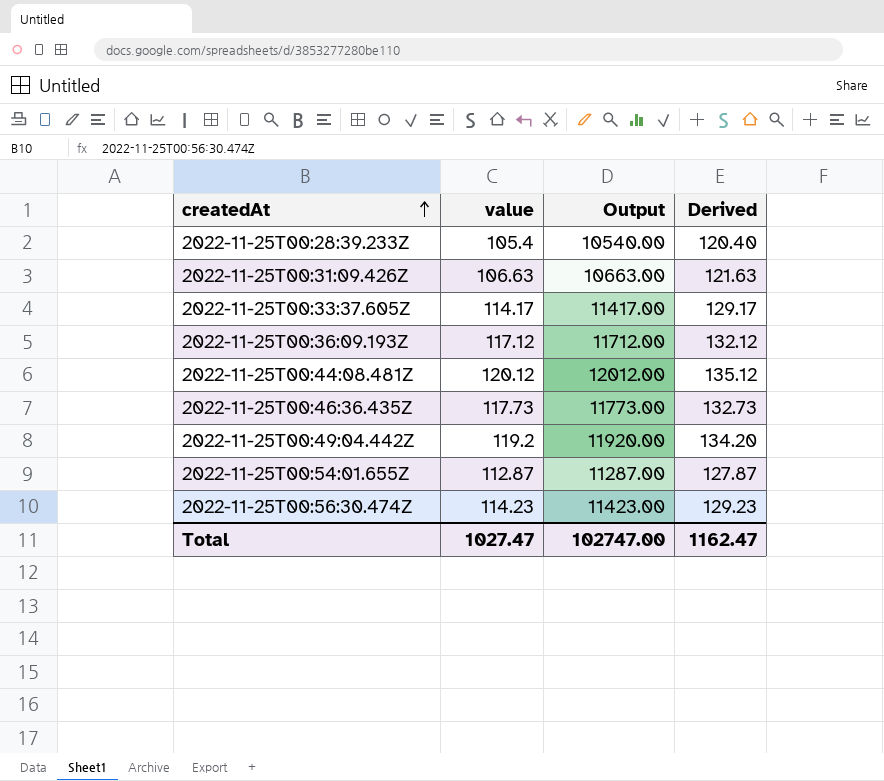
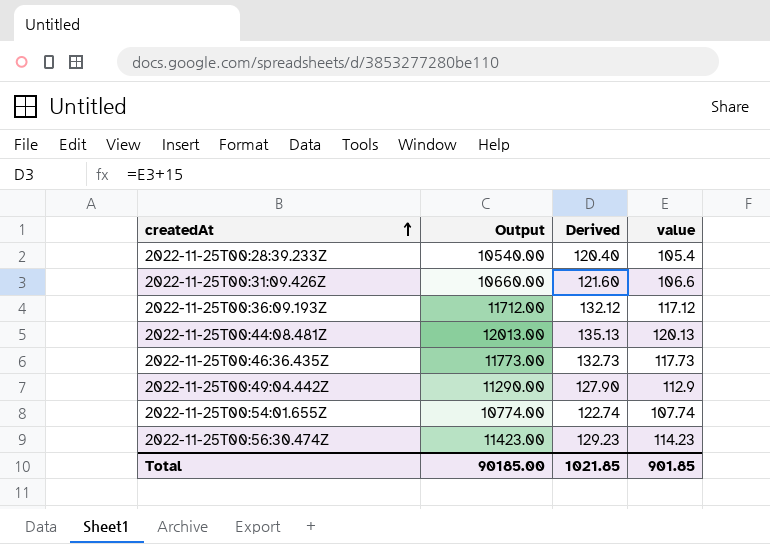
column value | position: 2 -> 4
row 2022-11-25T00:33:37.605Z: 114.17 | 11417.00 | 129.17 -> none
2022-11-25T00:31:09.426Z | Output: 10663.00 -> 10660.00
2022-11-25T00:31:09.426Z | Derived: 121.63 -> 121.60
2022-11-25T00:31:09.426Z | value: 106.63 -> 106.6
2022-11-25T00:44:08.481Z | Output: 12012.00 -> 12013.00
2022-11-25T00:44:08.481Z | Derived: 135.12 -> 135.13
2022-11-25T00:44:08.481Z | value: 120.12 -> 120.13
2022-11-25T00:49:04.442Z | Output: 11920.00 -> 11290.00
2022-11-25T00:49:04.442Z | Derived: 134.20 -> 127.90
2022-11-25T00:49:04.442Z | value: 119.2 -> 112.9
2022-11-25T00:54:01.655Z | Output: 11287.00 -> 10774.00
2022-11-25T00:54:01.655Z | Derived: 127.87 -> 122.74
2022-11-25T00:54:01.655Z | value: 112.87 -> 107.74
Total | Output: 102747.00 -> 90185.00
Total | Derived: 1162.47 -> 1021.85
Total | value: 1027.47 -> 901.85

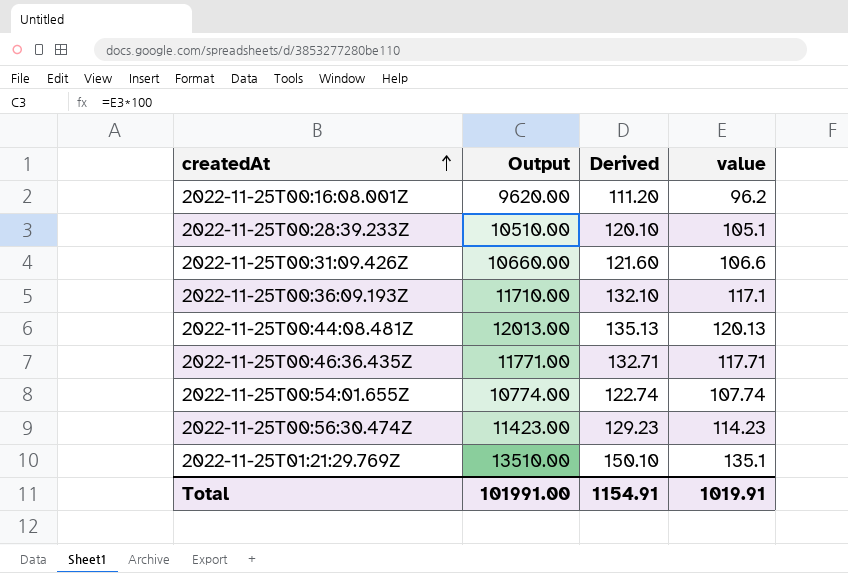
row 2022-11-25T00:49:04.442Z: 11290.00 | 127.90 | 112.9 -> none
row 2022-11-25T00:16:08.001Z: none -> 9620.00 | 111.20 | 96.2
2022-11-25T00:28:39.233Z | Output: 10540.00 -> 10510.00
2022-11-25T00:28:39.233Z | Derived: 120.40 -> 120.10
2022-11-25T00:28:39.233Z | value: 105.4 -> 105.1
2022-11-25T00:36:09.193Z | Output: 11712.00 -> 11710.00
2022-11-25T00:36:09.193Z | Derived: 132.12 -> 132.10
2022-11-25T00:36:09.193Z | value: 117.12 -> 117.1
2022-11-25T00:46:36.435Z | Output: 11773.00 -> 11771.00
2022-11-25T00:46:36.435Z | Derived: 132.73 -> 132.71
2022-11-25T00:46:36.435Z | value: 117.73 -> 117.71
row 2022-11-25T01:21:29.769Z: none -> 13510.00 | 150.10 | 135.1
Total | Output: 90185.00 -> 101991.00
Total | Derived: 1021.85 -> 1154.91
Total | value: 901.85 -> 1019.91

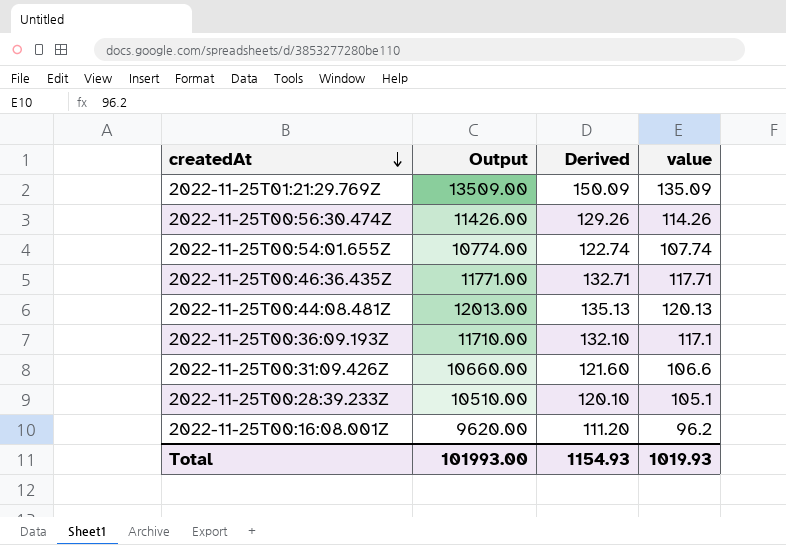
row order: createdAt ascending -> createdAt descending
2022-11-25T01:21:29.769Z | Output: 13510.00 -> 13509.00
2022-11-25T01:21:29.769Z | Derived: 150.10 -> 150.09
2022-11-25T01:21:29.769Z | value: 135.1 -> 135.09
2022-11-25T00:56:30.474Z | Output: 11423.00 -> 11426.00
2022-11-25T00:56:30.474Z | Derived: 129.23 -> 129.26
2022-11-25T00:56:30.474Z | value: 114.23 -> 114.26
Total | Output: 101991.00 -> 101993.00
Total | Derived: 1154.91 -> 1154.93
Total | value: 1019.91 -> 1019.93

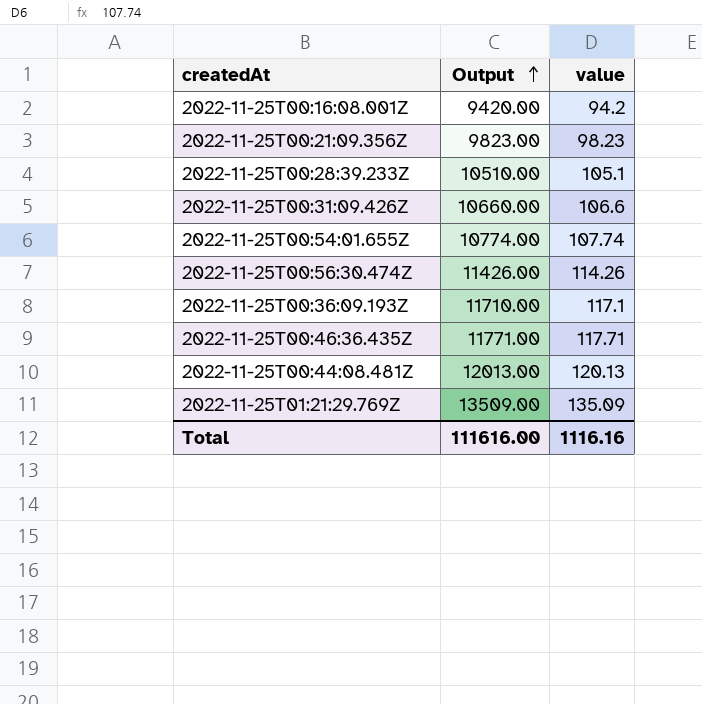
row order: createdAt descending -> Output ascending
column Derived | formula: [value] + 15 -> none
2022-11-25T00:16:08.001Z | Output: 9620.00 -> 9420.00
2022-11-25T00:16:08.001Z | value: 96.2 -> 94.2
row 2022-11-25T00:21:09.356Z: none -> 9823.00 | 98.23
Total | Output: 101993.00 -> 111616.00
Total | value: 1019.93 -> 1116.16

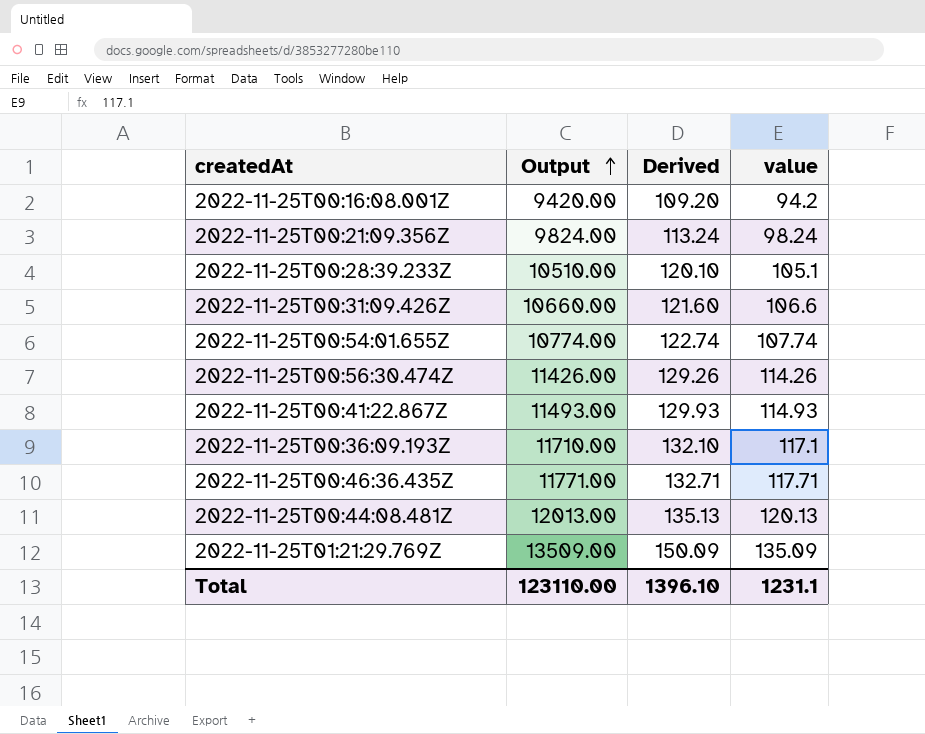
column Derived | formula: none -> [value] + 15
2022-11-25T00:21:09.356Z | Output: 9823.00 -> 9824.00
2022-11-25T00:21:09.356Z | value: 98.23 -> 98.24
row 2022-11-25T00:41:22.867Z: none -> 11493.00 | 129.93 | 114.93
Total | Output: 111616.00 -> 123110.00
Total | value: 1116.16 -> 1231.1

